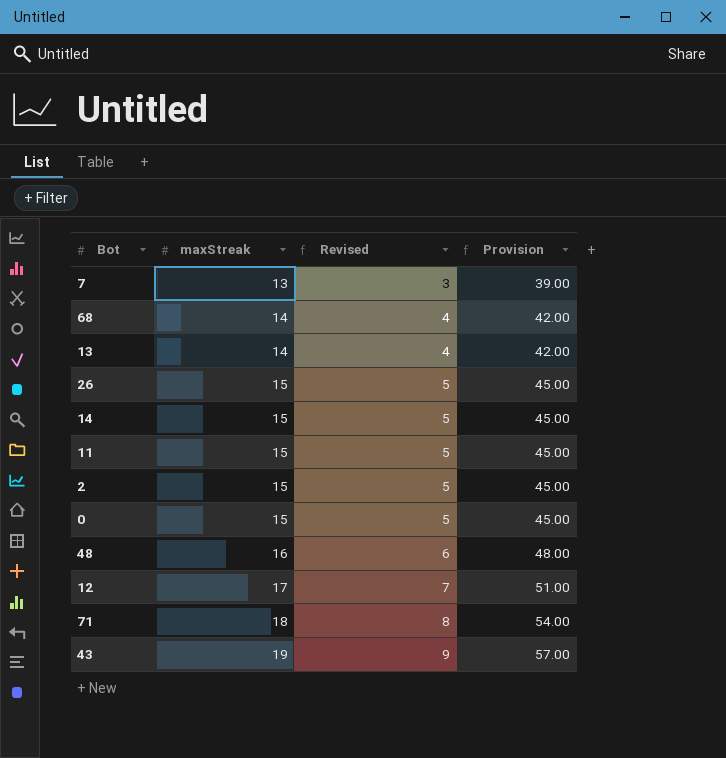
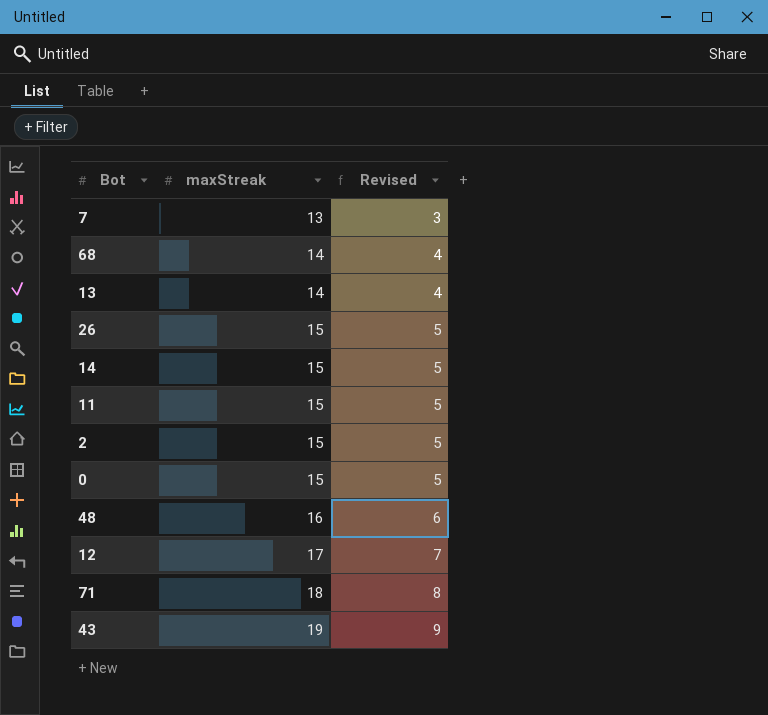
column Provision | formula: [maxStreak] * 3 -> none

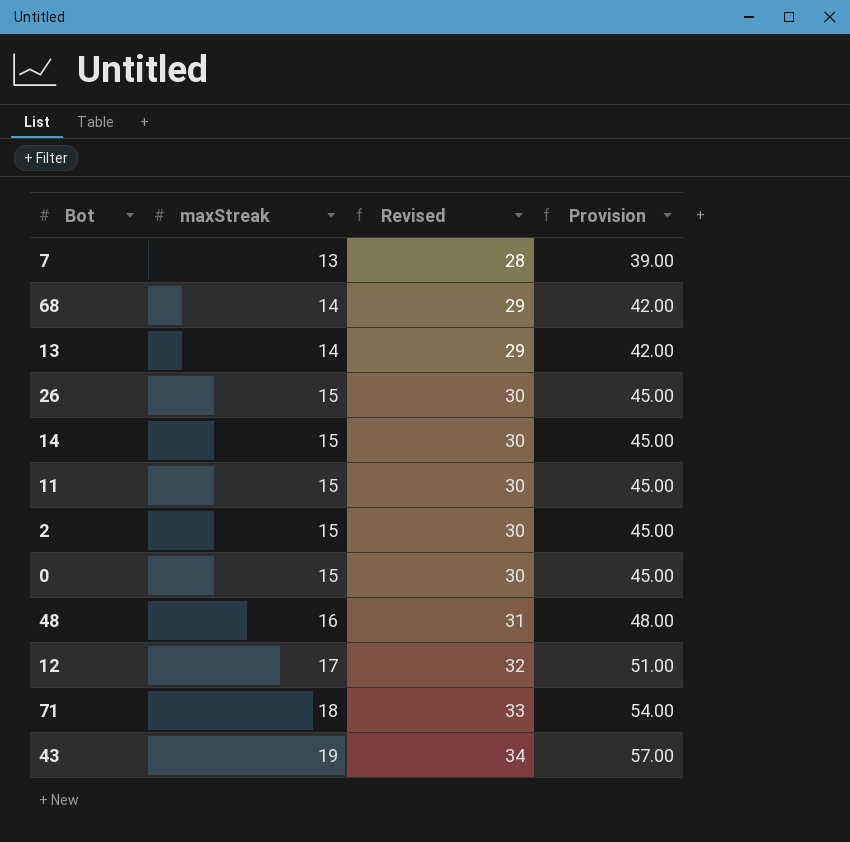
column Revised | formula: [maxStreak] - 10 -> [maxStreak] + 15
column Provision | formula: none -> [maxStreak] * 3

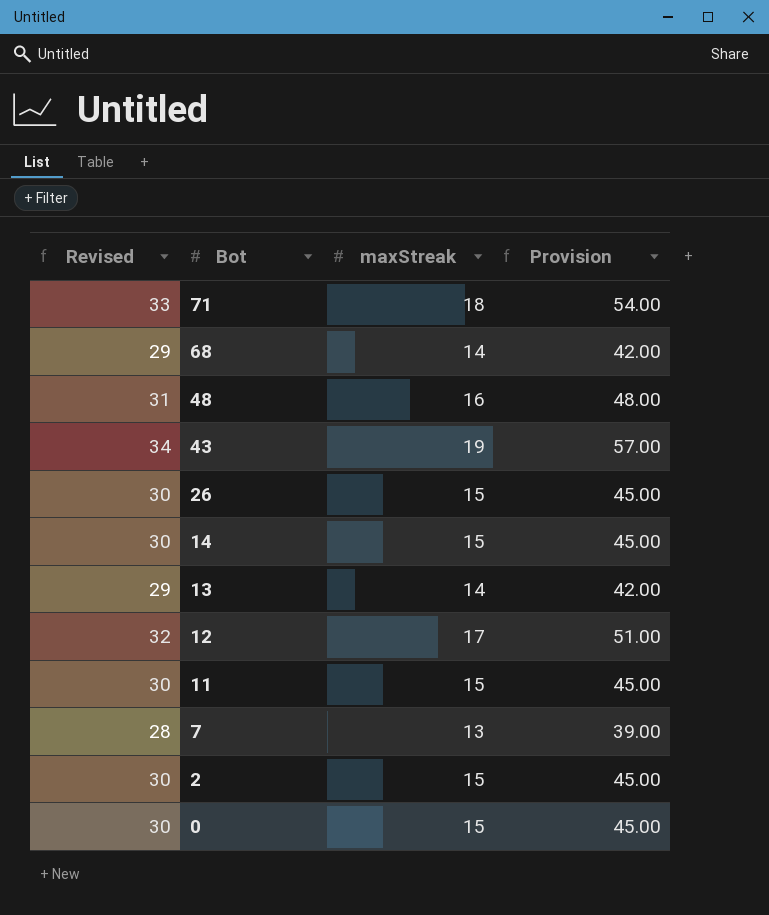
row order: maxStreak ascending -> Bot descending
column Revised | position: 3 -> 1

